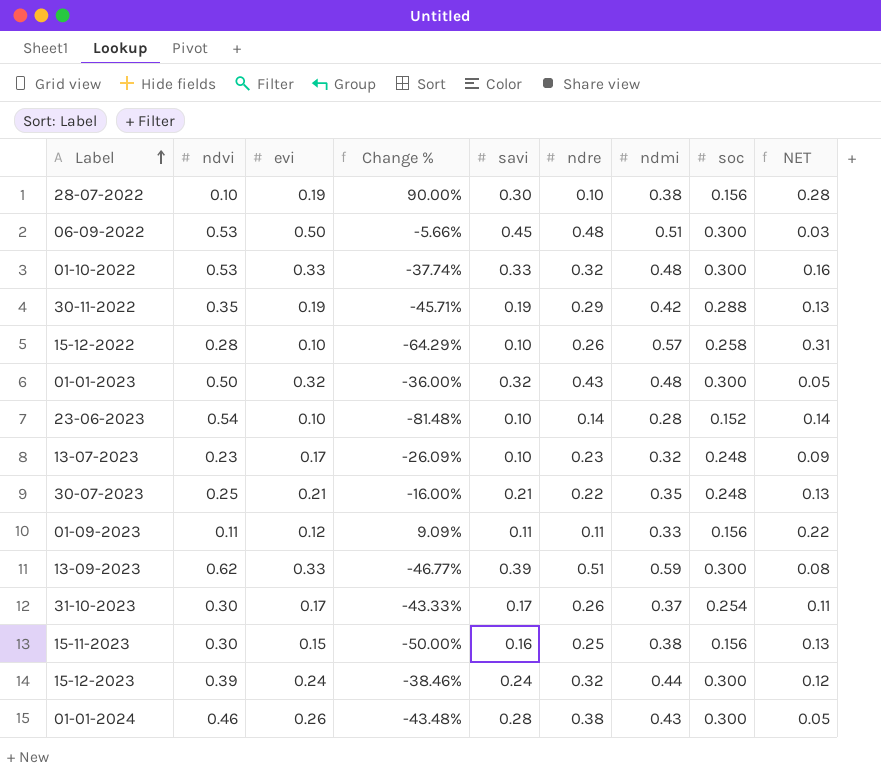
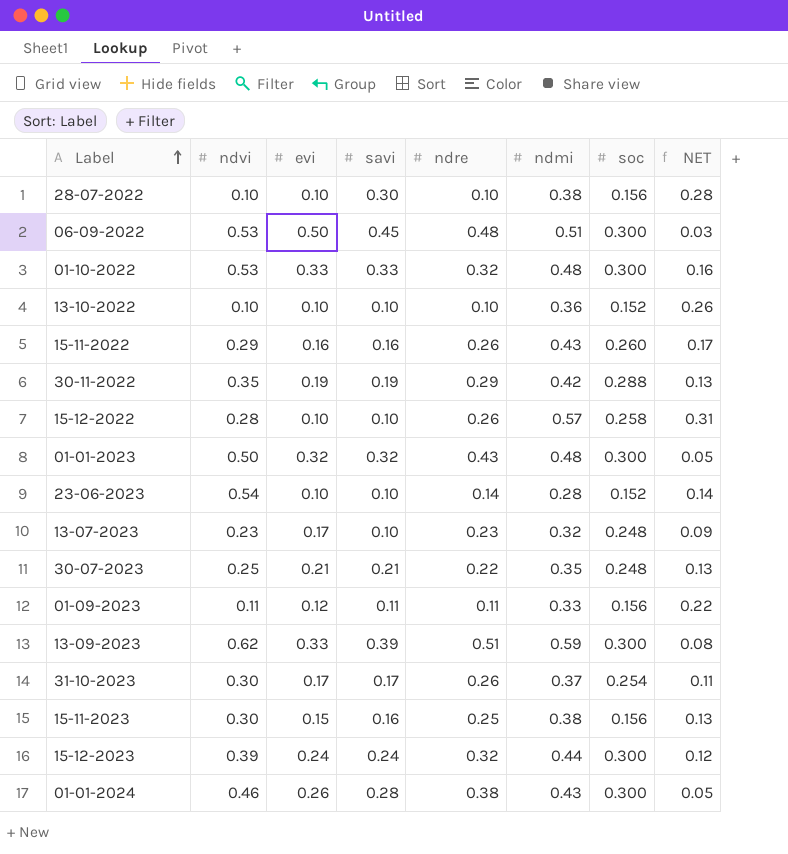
column Change % | formula: ([evi] - [ndvi]) / [ndvi] -> none
28-07-2022 | evi: 0.19 -> 0.10
row 13-10-2022: none -> 0.10 | 0.10 | 0.10 | 0.10 | 0.36 | 0.152 | 0.26
row 15-11-2022: none -> 0.29 | 0.16 | 0.16 | 0.26 | 0.43 | 0.260 | 0.17

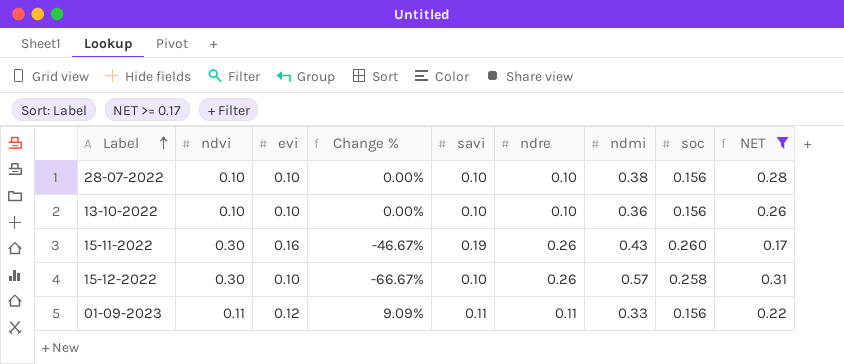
filter: none -> NET >= 0.17
column Change % | formula: none -> ([evi] - [ndvi]) / [ndvi]
28-07-2022 | savi: 0.30 -> 0.10
13-10-2022 | soc: 0.152 -> 0.156
15-11-2022 | ndvi: 0.29 -> 0.30
15-11-2022 | savi: 0.16 -> 0.19
15-12-2022 | ndvi: 0.28 -> 0.30

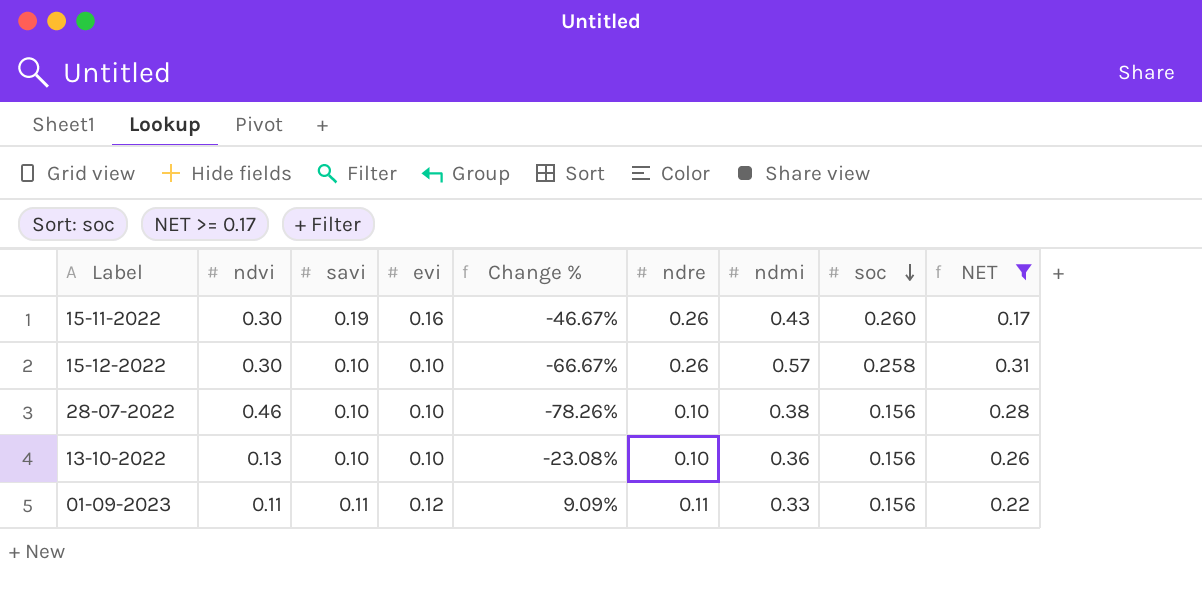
row order: Label ascending -> soc descending
column savi | position: 5 -> 3
28-07-2022 | ndvi: 0.10 -> 0.46
28-07-2022 | Change %: 0.00% -> -78.26%
13-10-2022 | ndvi: 0.10 -> 0.13
13-10-2022 | Change %: 0.00% -> -23.08%

